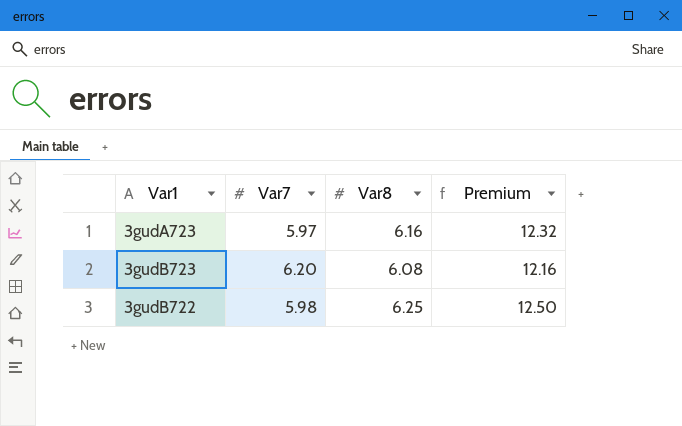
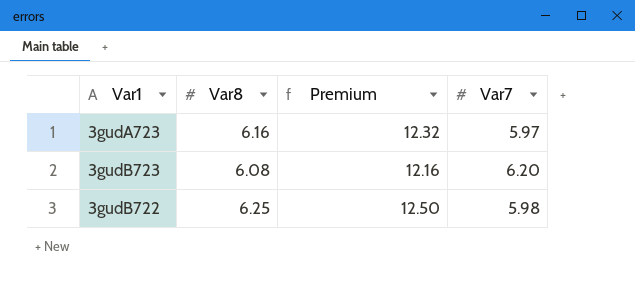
column Var7 | position: 2 -> 4

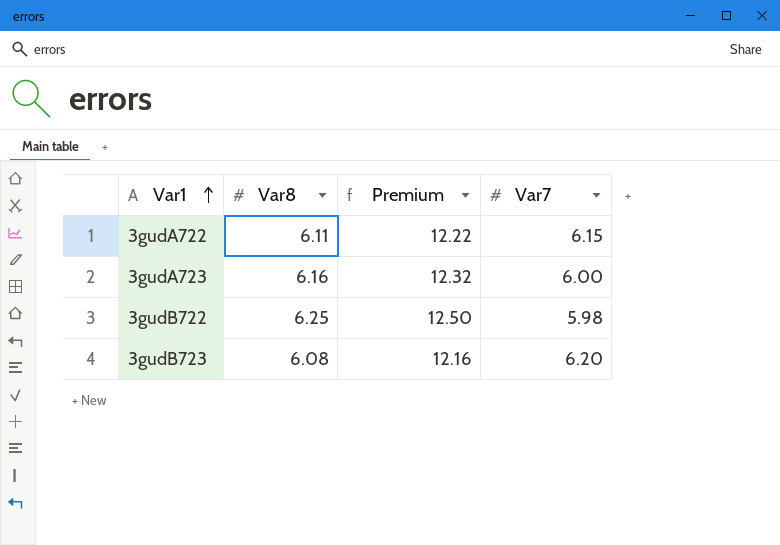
row order: none -> Var1 ascending
row 3gudA722: none -> 6.11 | 12.22 | 6.15
3gudA723 | Var7: 5.97 -> 6.00

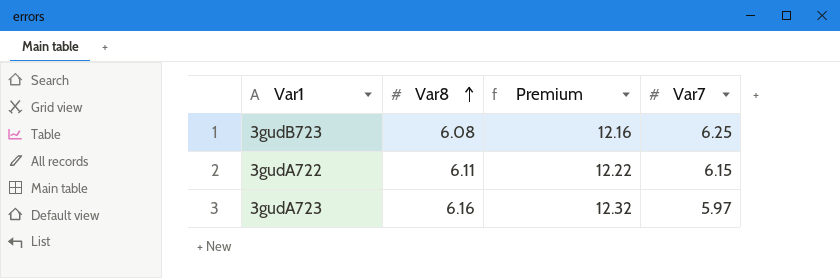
row order: Var1 ascending -> Var8 ascending
row 3gudB722: 6.25 | 12.50 | 5.98 -> none
3gudB723 | Var7: 6.20 -> 6.25
3gudA723 | Var7: 6.00 -> 5.97

